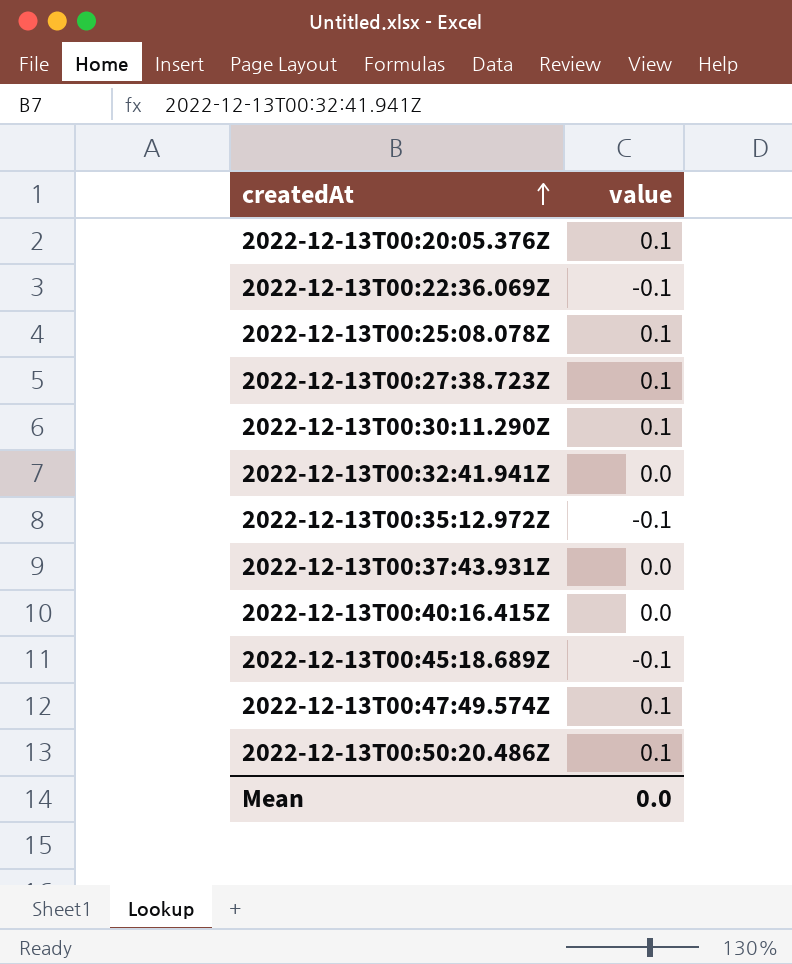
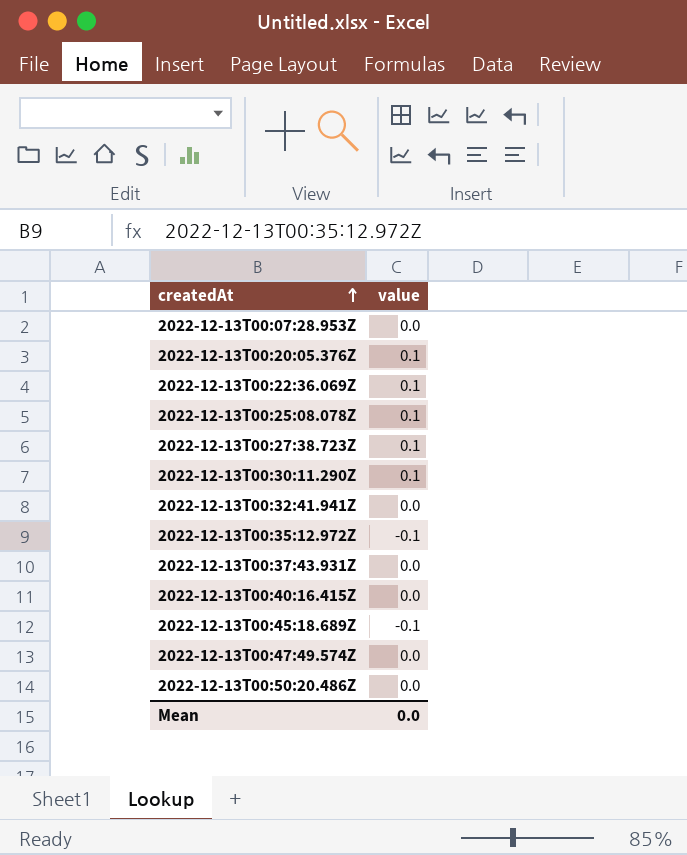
row 2022-12-13T00:07:28.953Z: none -> 0.0
2022-12-13T00:22:36.069Z | value: -0.1 -> 0.1
2022-12-13T00:47:49.574Z | value: 0.1 -> 0.0
2022-12-13T00:50:20.486Z | value: 0.1 -> 0.0

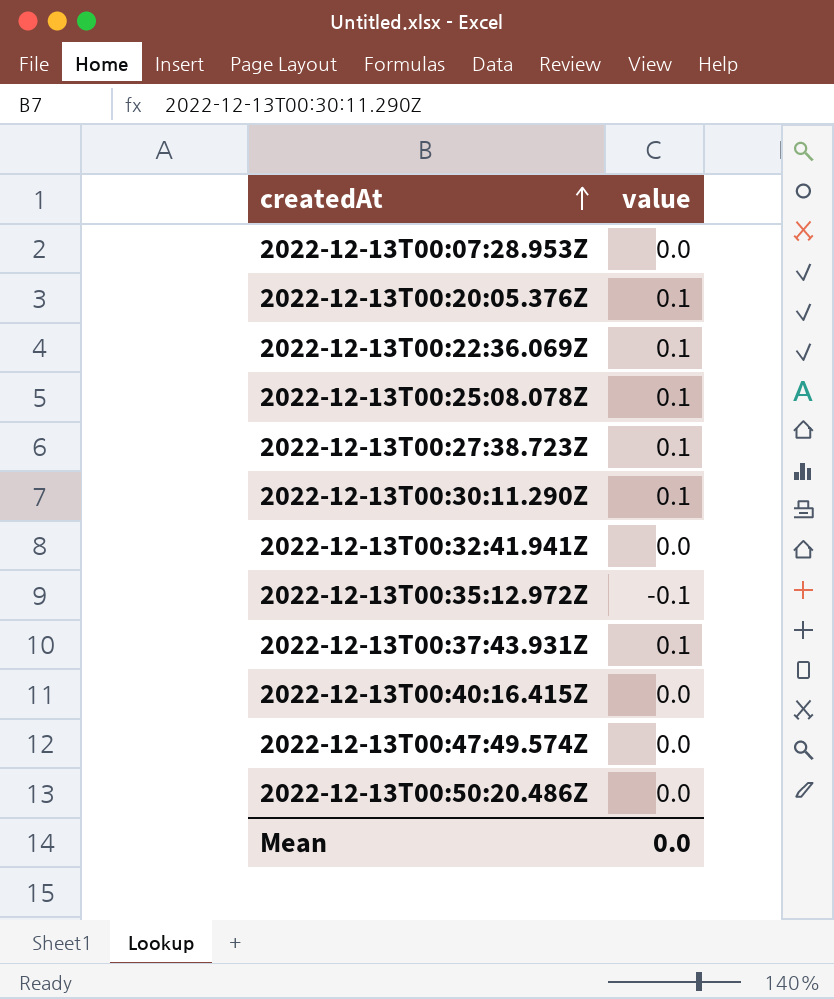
row 2022-12-13T00:45:18.689Z: -0.1 -> none
2022-12-13T00:37:43.931Z | value: 0.0 -> 0.1

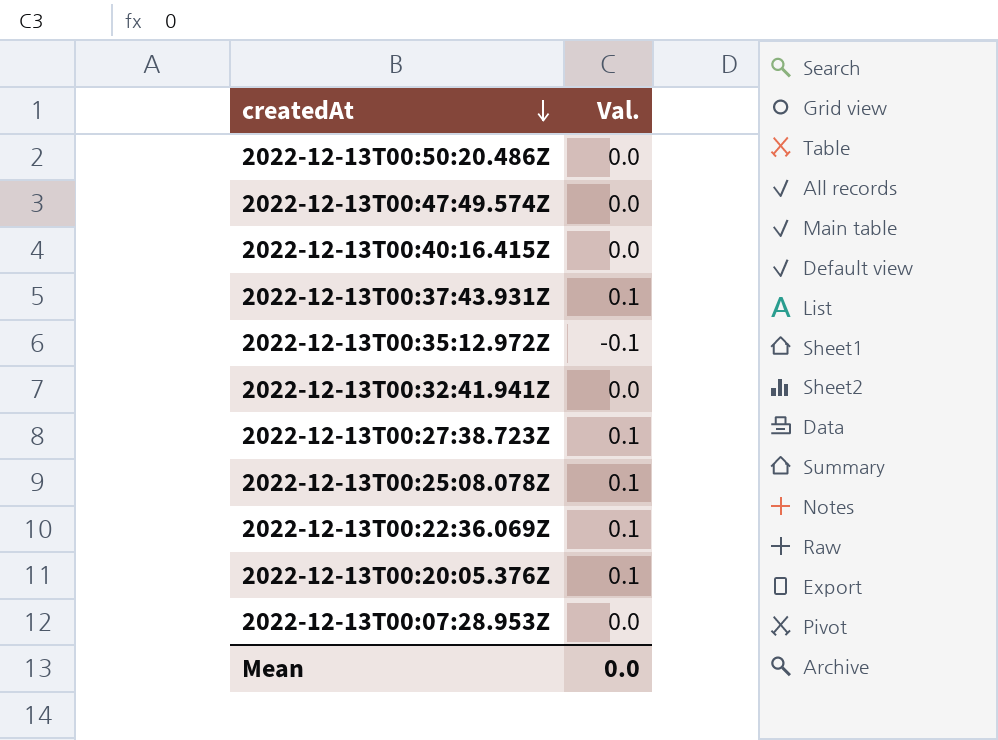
row order: createdAt ascending -> createdAt descending
column name: value -> Val.
row 2022-12-13T00:30:11.290Z: 0.1 -> none

